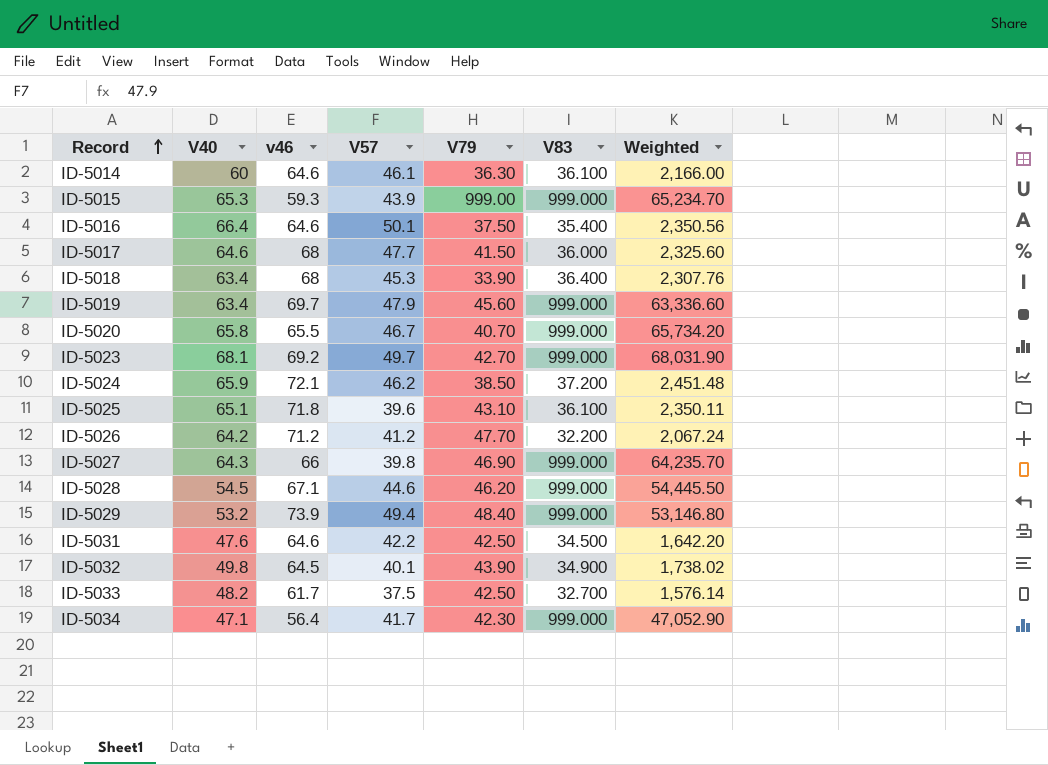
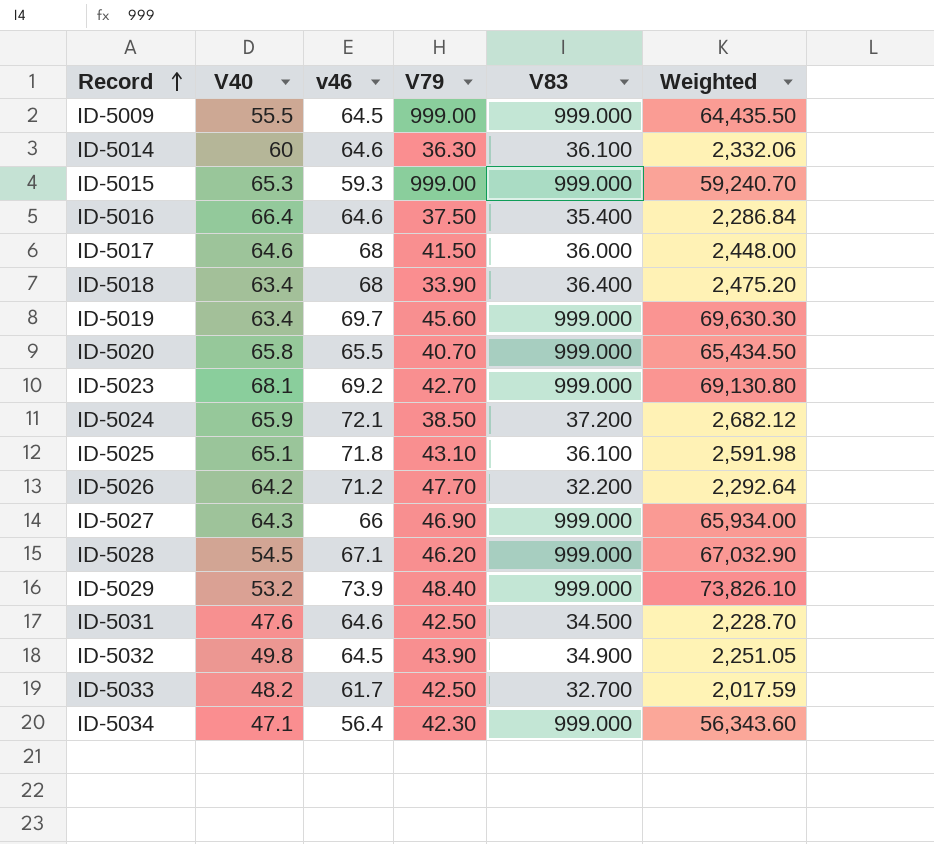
column V57 | position: 4 -> none
column Weighted | formula: [V40] * [V83] -> [v46] * [V83]
row ID-5009: none -> 55.5 | 64.5 | 999.00 | 999.000 | 64,435.50

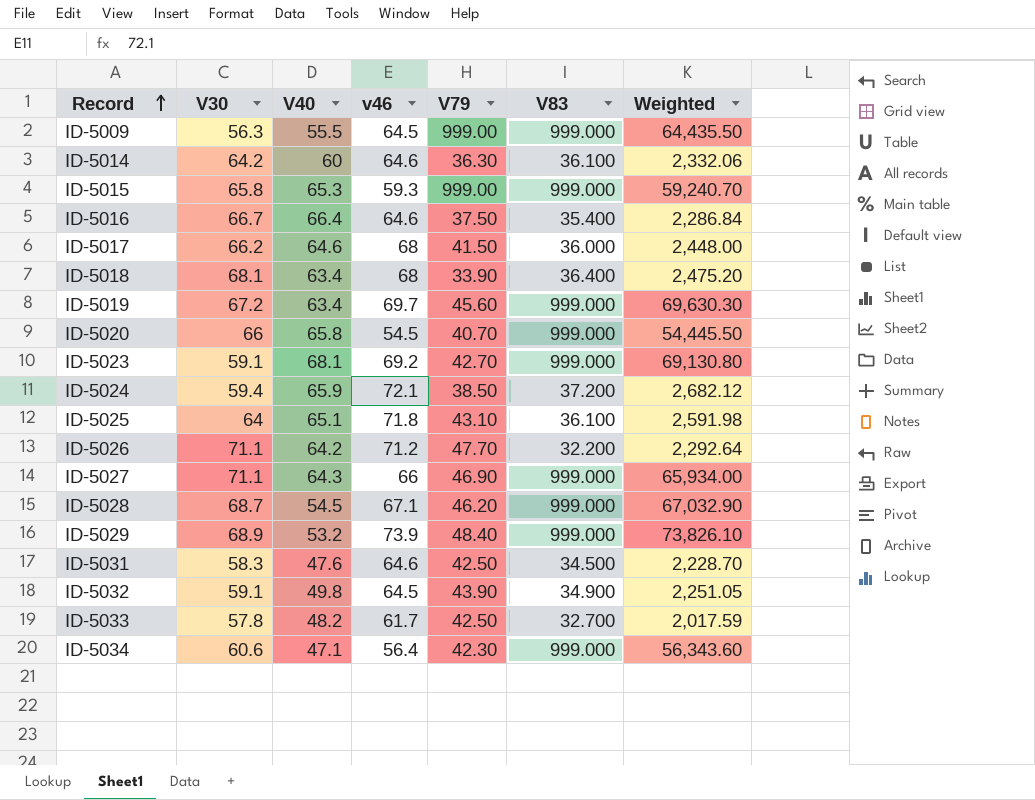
column V30 | position: none -> 2
ID-5020 | v46: 65.5 -> 54.5
ID-5020 | Weighted: 65,434.50 -> 54,445.50

